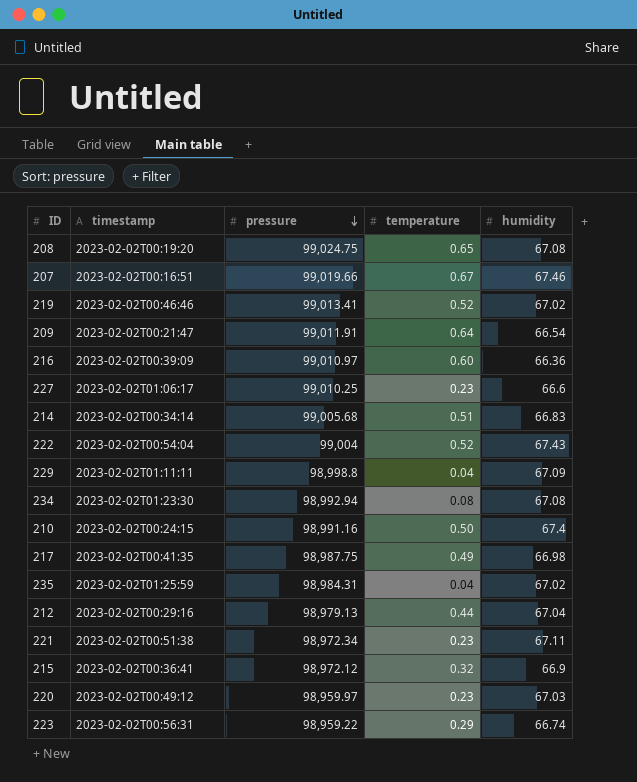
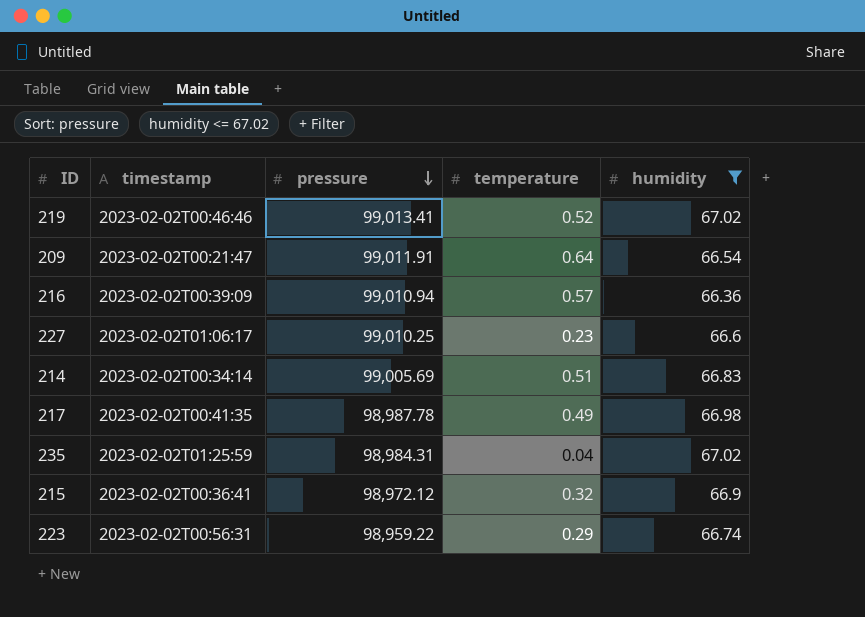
filter: none -> humidity <= 67.02
216 | pressure: 99,010.97 -> 99,010.94
216 | temperature: 0.60 -> 0.57
214 | pressure: 99,005.68 -> 99,005.69
217 | pressure: 98,987.75 -> 98,987.78

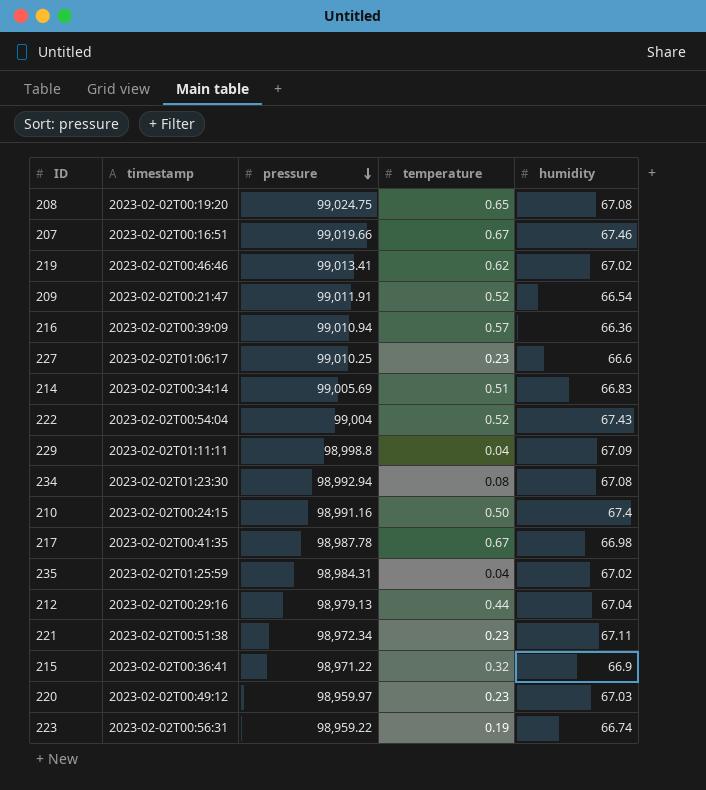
filter: humidity <= 67.02 -> none
219 | temperature: 0.52 -> 0.62
209 | temperature: 0.64 -> 0.52
217 | temperature: 0.49 -> 0.67
215 | pressure: 98,972.12 -> 98,971.22
223 | temperature: 0.29 -> 0.19

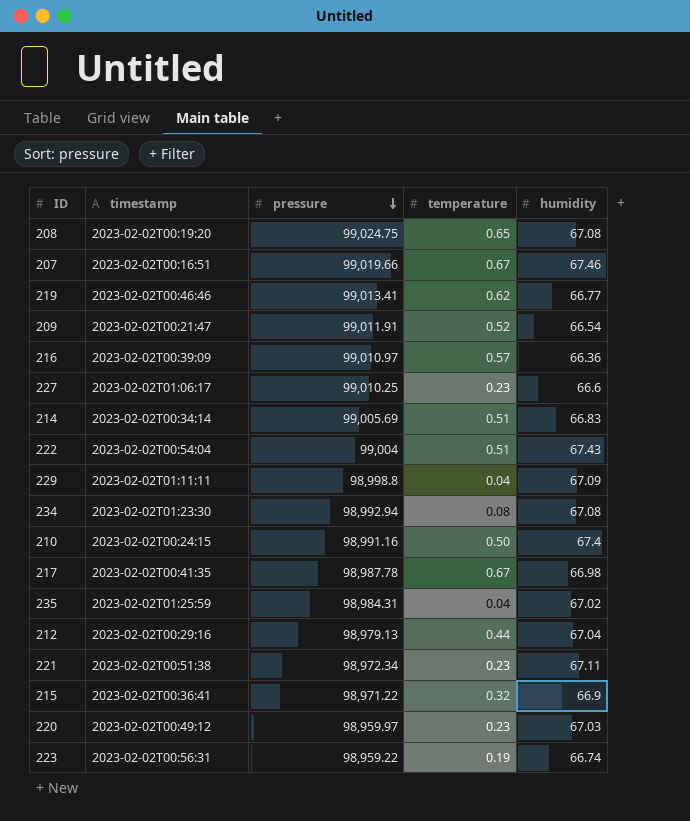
219 | humidity: 67.02 -> 66.77
216 | pressure: 99,010.94 -> 99,010.97
222 | temperature: 0.52 -> 0.51

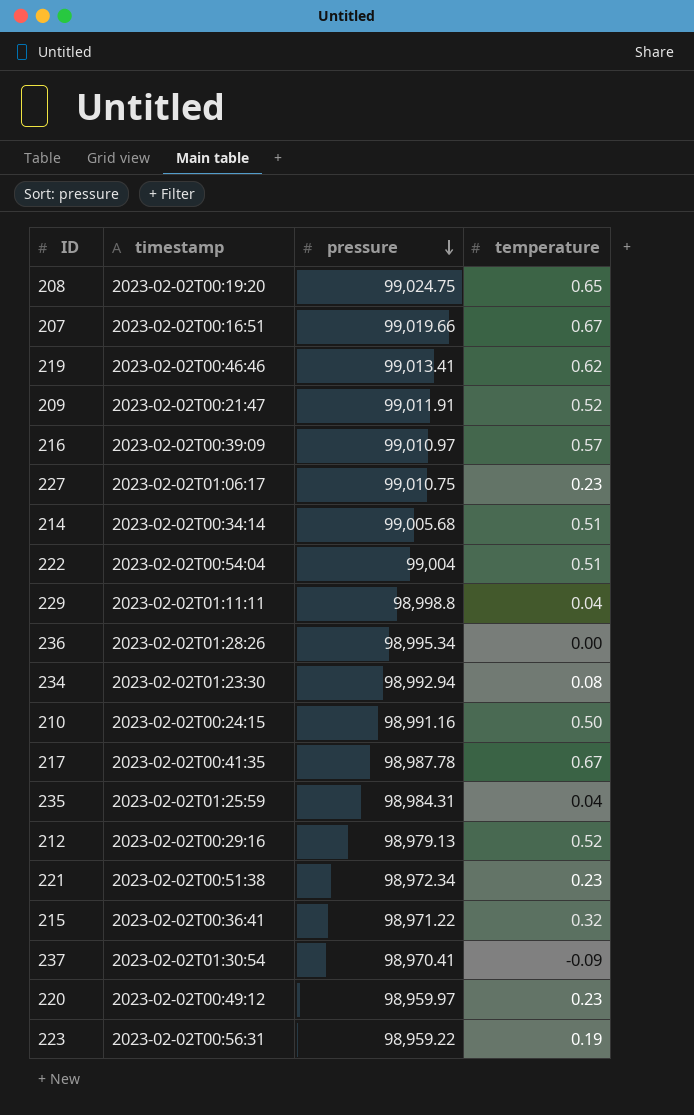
column humidity | position: 5 -> none
227 | pressure: 99,010.25 -> 99,010.75
214 | pressure: 99,005.69 -> 99,005.68
row 236: none -> 2023-02-02T01:28:26 | 98,995.34 | 0.00
212 | temperature: 0.44 -> 0.52
row 237: none -> 2023-02-02T01:30:54 | 98,970.41 | -0.09

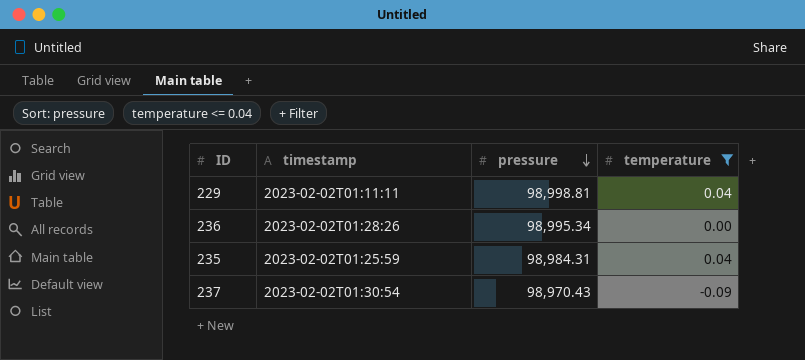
filter: none -> temperature <= 0.04
229 | pressure: 98,998.8 -> 98,998.81
237 | pressure: 98,970.41 -> 98,970.43

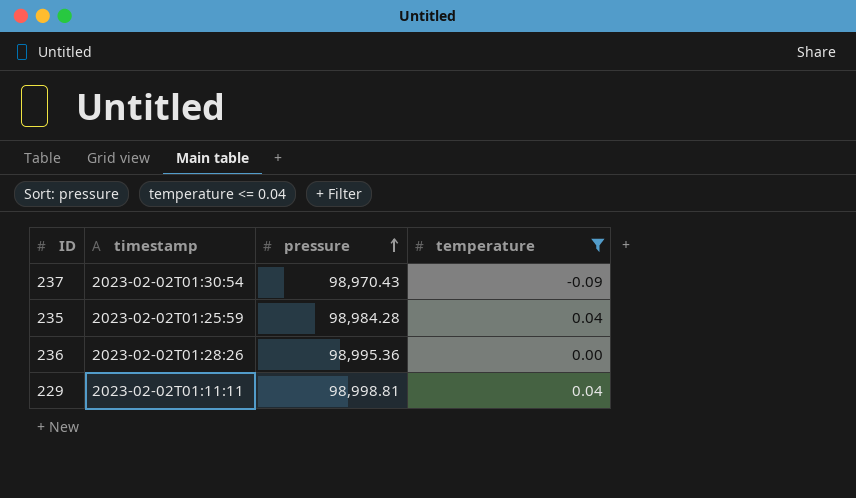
row order: pressure descending -> pressure ascending
235 | pressure: 98,984.31 -> 98,984.28
236 | pressure: 98,995.34 -> 98,995.36

